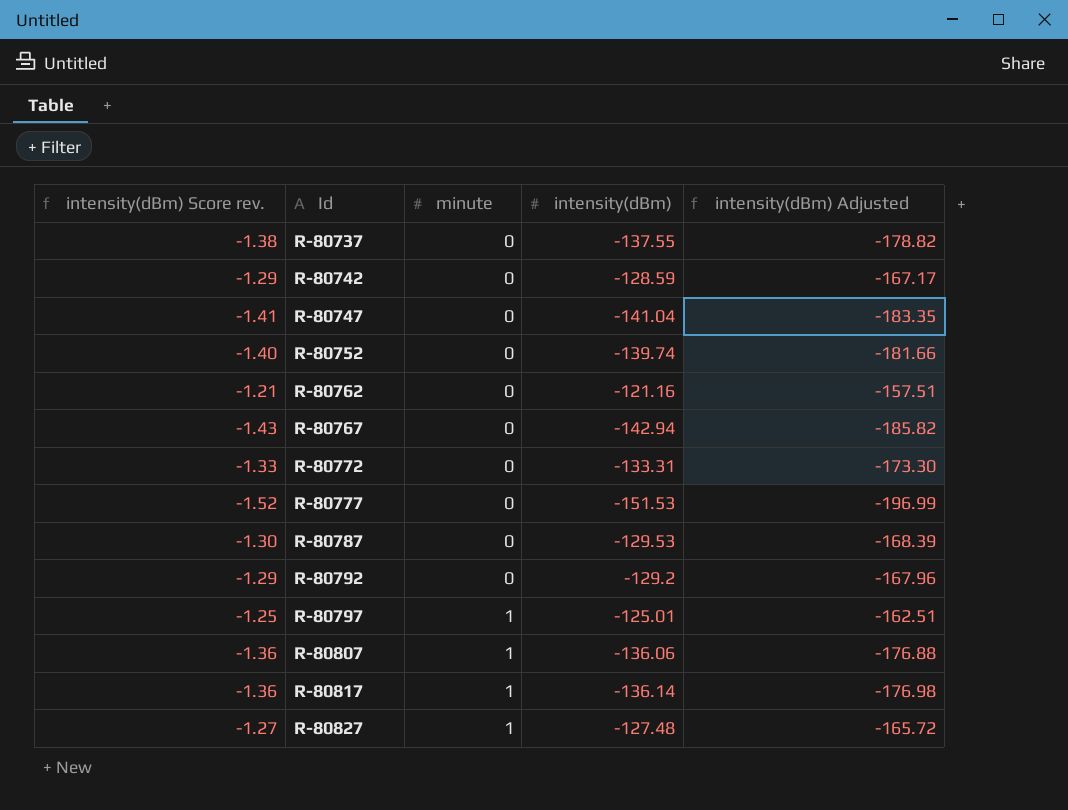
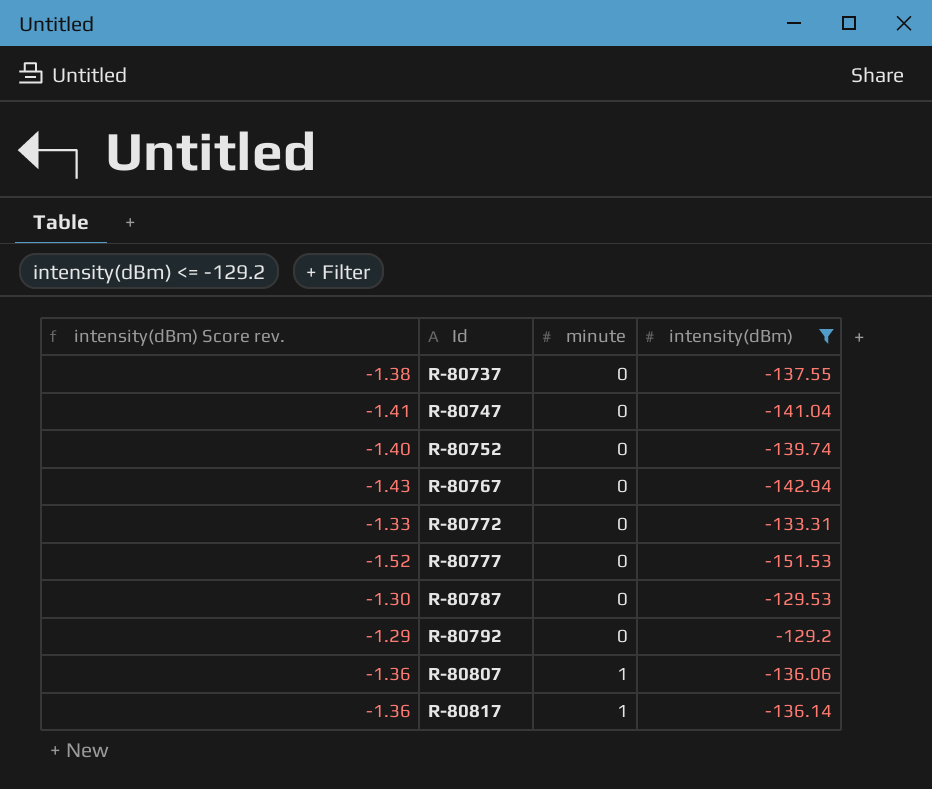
filter: none -> intensity(dBm) <= -129.2
column intensity(dBm) Adjusted | formula: [intensity(dBm)] * 1.3 -> none

